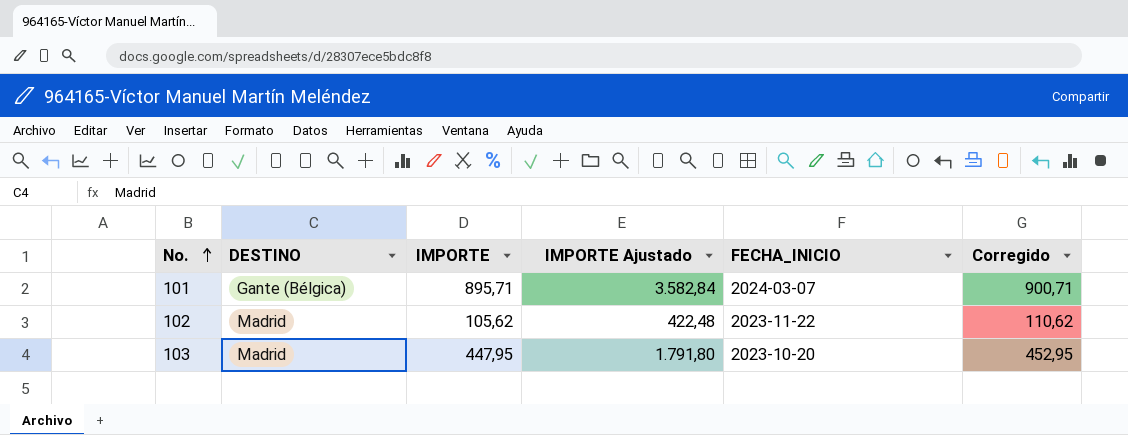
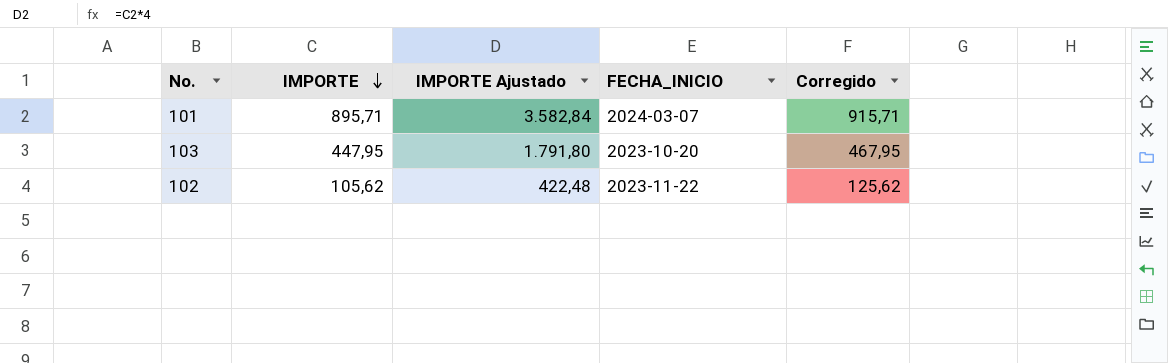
row order: No. ascending -> IMPORTE descending
column DESTINO | position: 2 -> none
column Corregido | formula: [IMPORTE] + 5 -> [IMPORTE] + 20

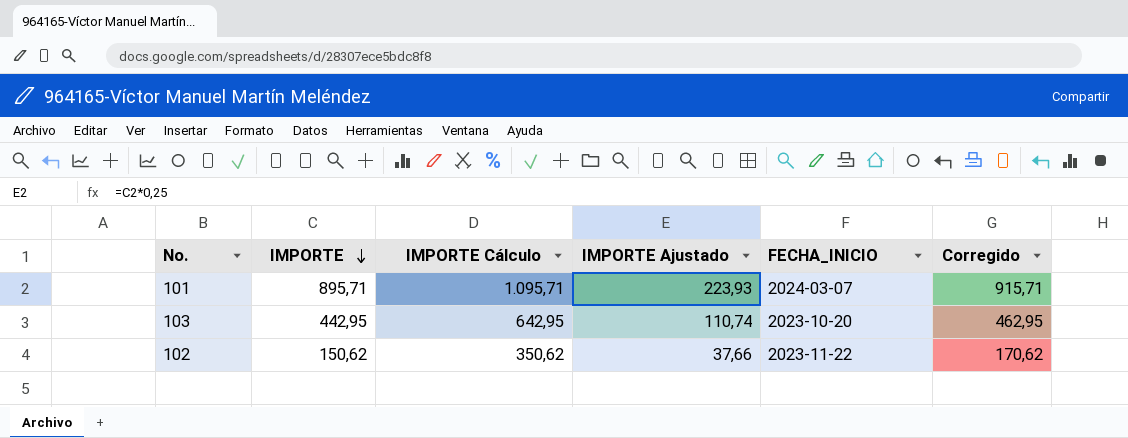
column IMPORTE Cálculo | formula: none -> [IMPORTE] + 200
column IMPORTE Ajustado | formula: [IMPORTE] * 4 -> [IMPORTE] * 0,25
103 | IMPORTE: 447,95 -> 442,95
103 | Corregido: 467,95 -> 462,95
102 | IMPORTE: 105,62 -> 150,62
102 | Corregido: 125,62 -> 170,62

